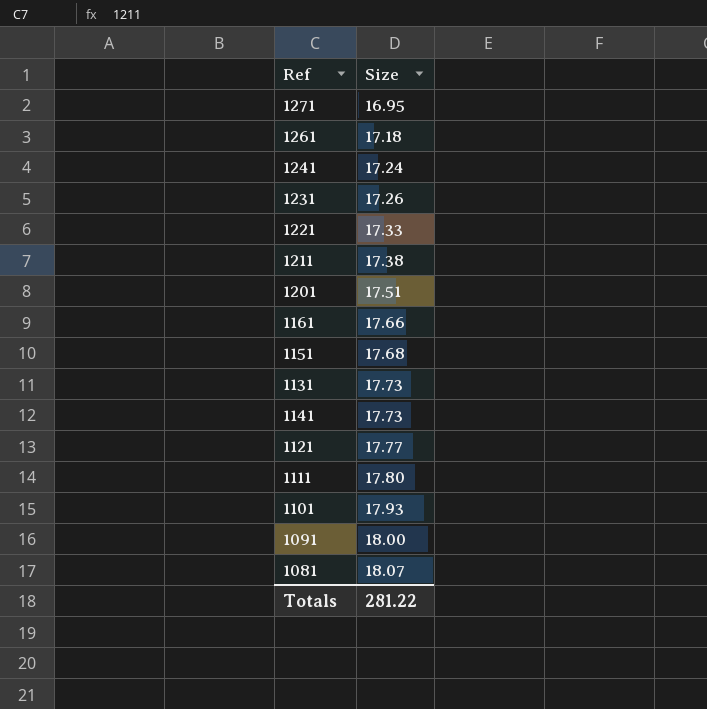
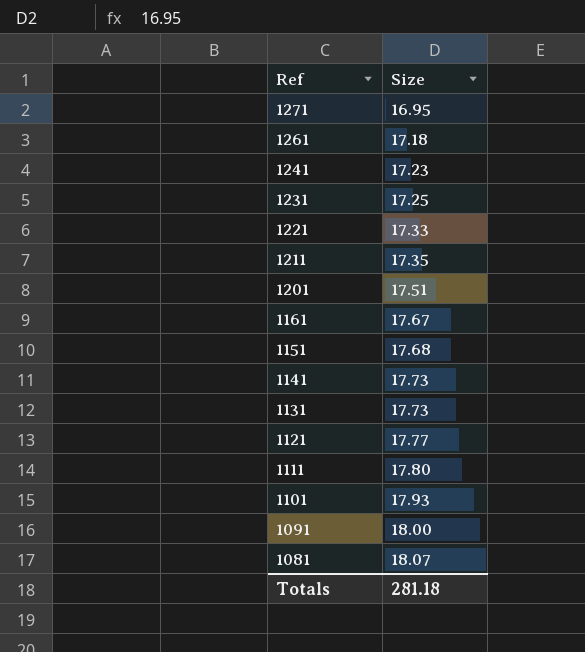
row order: Size ascending -> Ref descending
1241 | Size: 17.24 -> 17.23
1231 | Size: 17.26 -> 17.25
1211 | Size: 17.38 -> 17.35
1161 | Size: 17.66 -> 17.67
Totals | Size: 281.22 -> 281.18

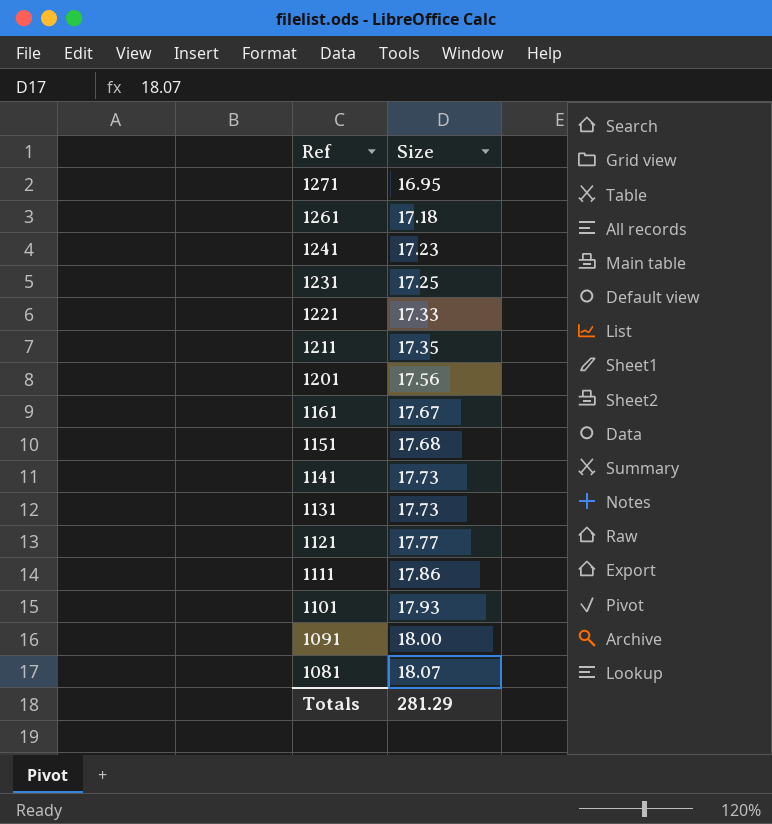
1201 | Size: 17.51 -> 17.56
1111 | Size: 17.80 -> 17.86
Totals | Size: 281.18 -> 281.29

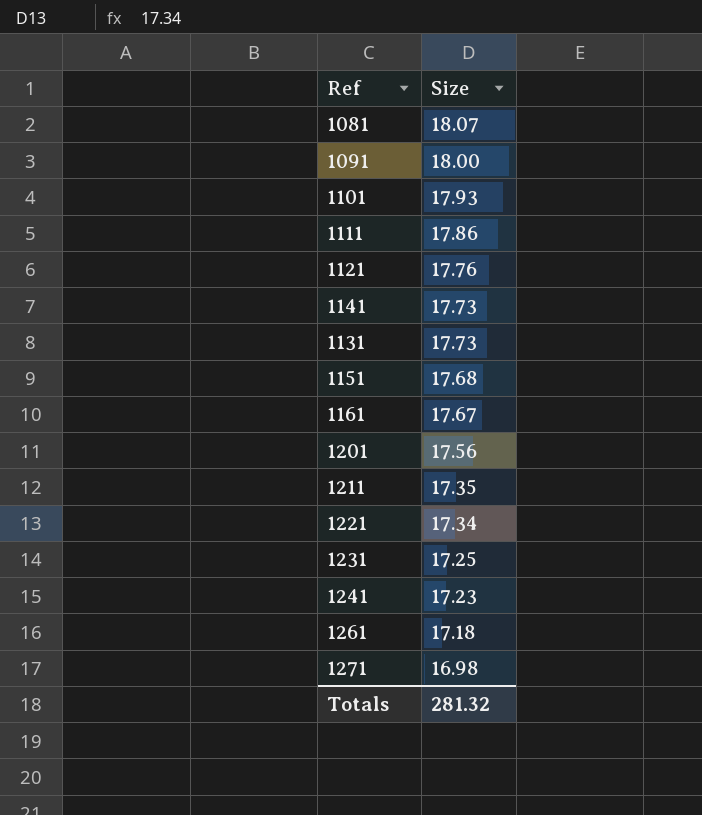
row order: Ref descending -> Size descending
1121 | Size: 17.77 -> 17.76
1221 | Size: 17.33 -> 17.34
1271 | Size: 16.95 -> 16.98
Totals | Size: 281.29 -> 281.32

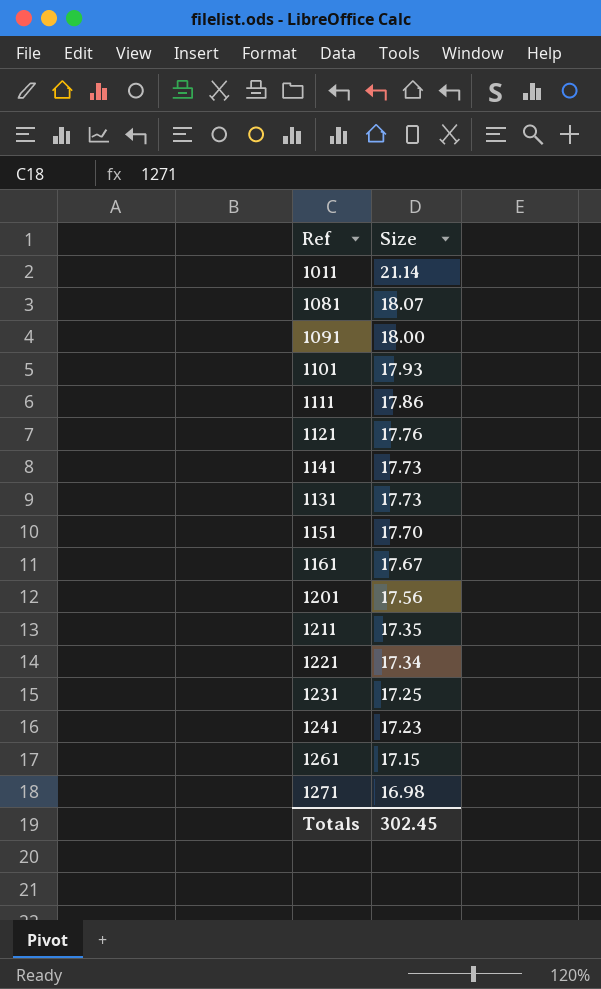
row 1011: none -> 21.14
1151 | Size: 17.68 -> 17.70
1261 | Size: 17.18 -> 17.15
Totals | Size: 281.32 -> 302.45

